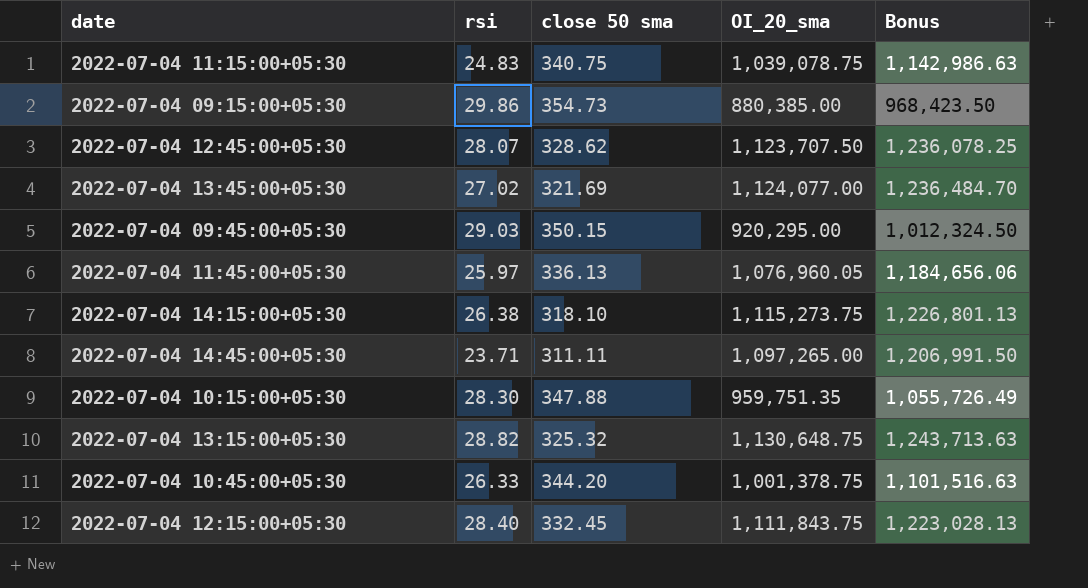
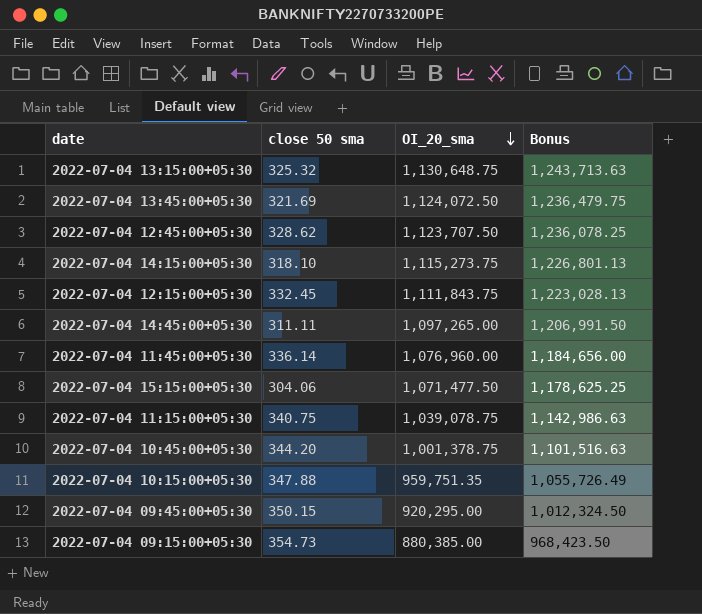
row order: none -> OI_20_sma descending
column rsi | position: 2 -> none
2022-07-04 13:45:00+05:30 | OI_20_sma: 1,124,077.00 -> 1,124,072.50
2022-07-04 13:45:00+05:30 | Bonus: 1,236,484.70 -> 1,236,479.75
2022-07-04 11:45:00+05:30 | close 50 sma: 336.13 -> 336.14
2022-07-04 11:45:00+05:30 | OI_20_sma: 1,076,960.05 -> 1,076,960.00
2022-07-04 11:45:00+05:30 | Bonus: 1,184,656.06 -> 1,184,656.00
row 2022-07-04 15:15:00+05:30: none -> 304.06 | 1,071,477.50 | 1,178,625.25

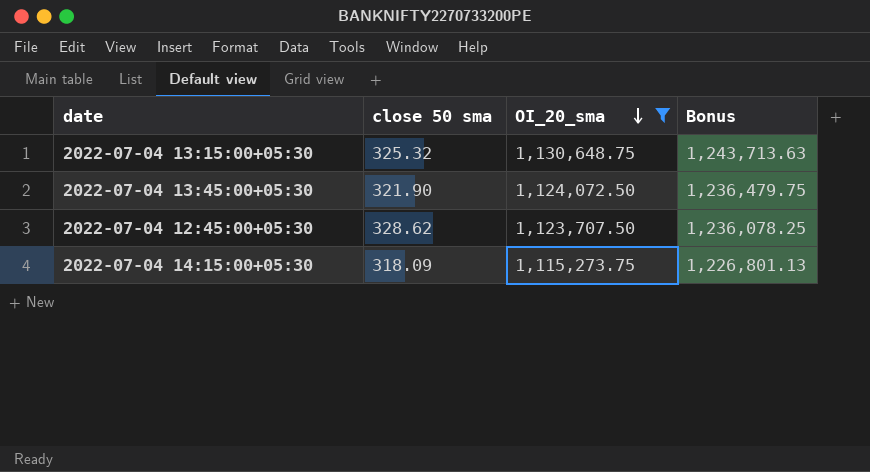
filter: none -> OI_20_sma >= 1,115,273.75
2022-07-04 13:45:00+05:30 | close 50 sma: 321.69 -> 321.90
2022-07-04 14:15:00+05:30 | close 50 sma: 318.10 -> 318.09

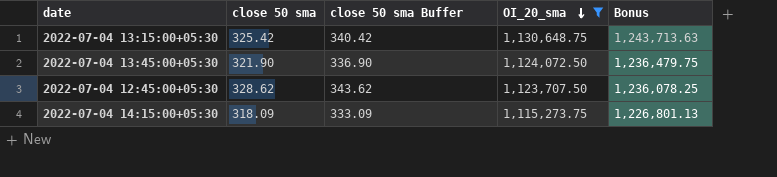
column close 50 sma Buffer | formula: none -> [close 50 sma] + 15
2022-07-04 13:15:00+05:30 | close 50 sma: 325.32 -> 325.42

